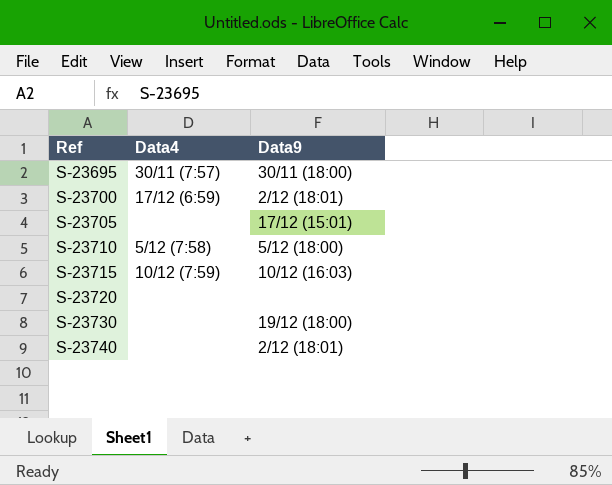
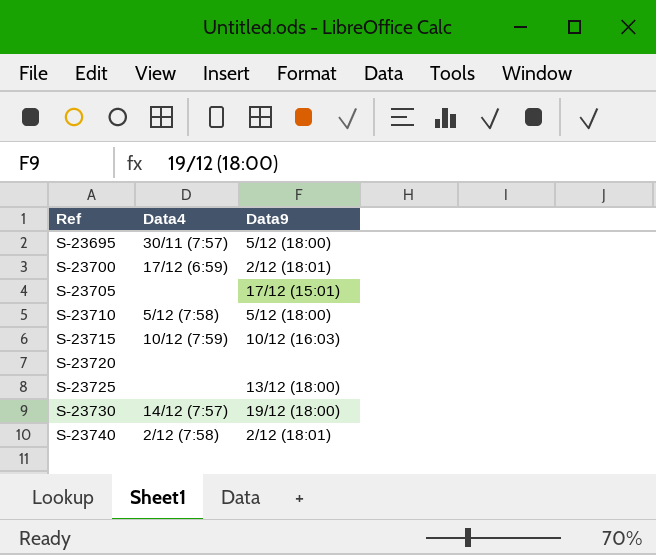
S-23695 | Data9: 30/11 (18:00) -> 5/12 (18:00)
row S-23725: none -> none | 13/12 (18:00)
S-23730 | Data4: none -> 14/12 (7:57)
S-23740 | Data4: none -> 2/12 (7:58)

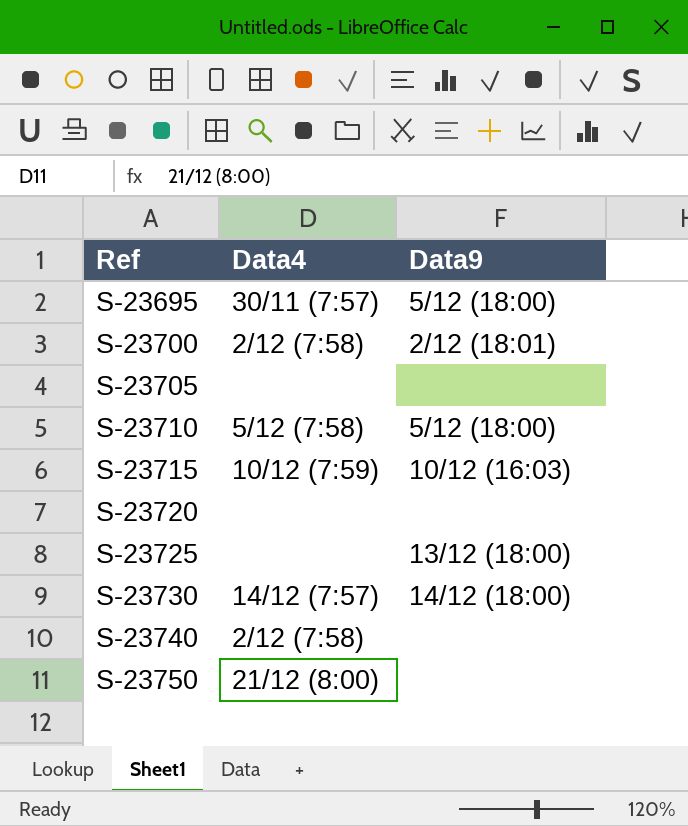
S-23700 | Data4: 17/12 (6:59) -> 2/12 (7:58)
S-23705 | Data9: 17/12 (15:01) -> none
S-23730 | Data9: 19/12 (18:00) -> 14/12 (18:00)
S-23740 | Data9: 2/12 (18:01) -> none
row S-23750: none -> 21/12 (8:00) | none

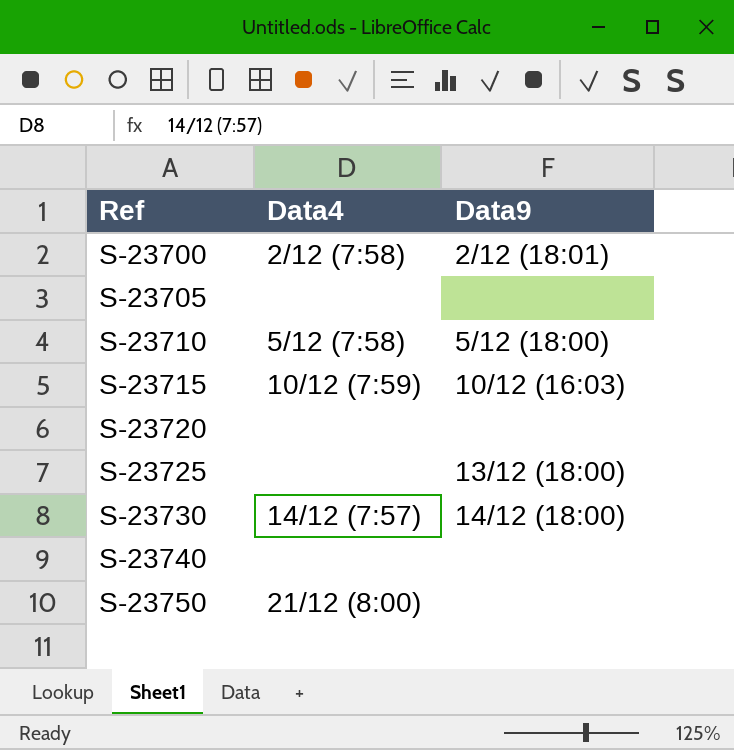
row S-23695: 30/11 (7:57) | 5/12 (18:00) -> none
S-23740 | Data4: 2/12 (7:58) -> none

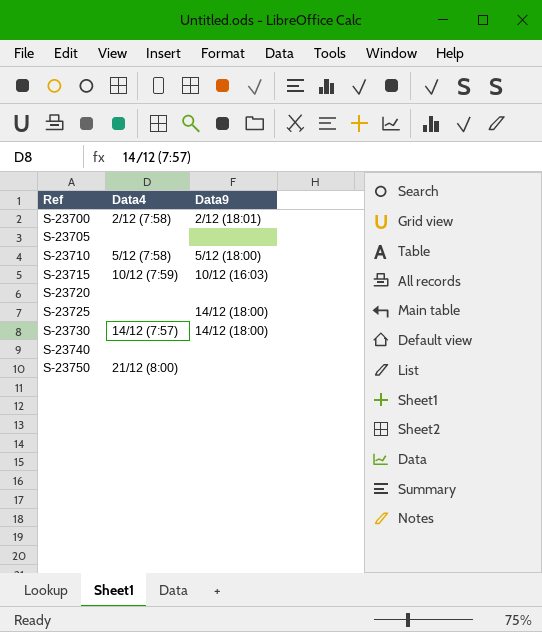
S-23725 | Data9: 13/12 (18:00) -> 14/12 (18:00)

